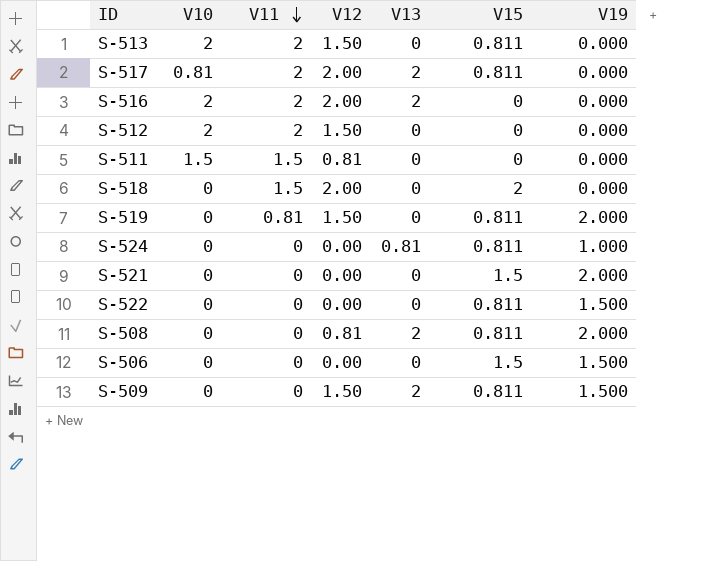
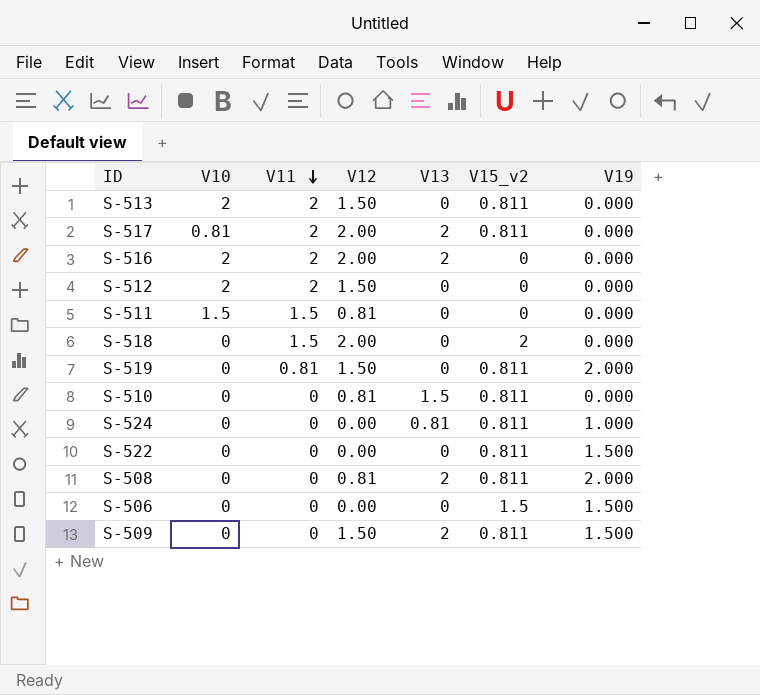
column name: V15 -> V15_v2
row S-521: 0 | 0 | 0.00 | 0 | 1.5 | 2.000 -> none
row S-510: none -> 0 | 0 | 0.81 | 1.5 | 0.811 | 0.000

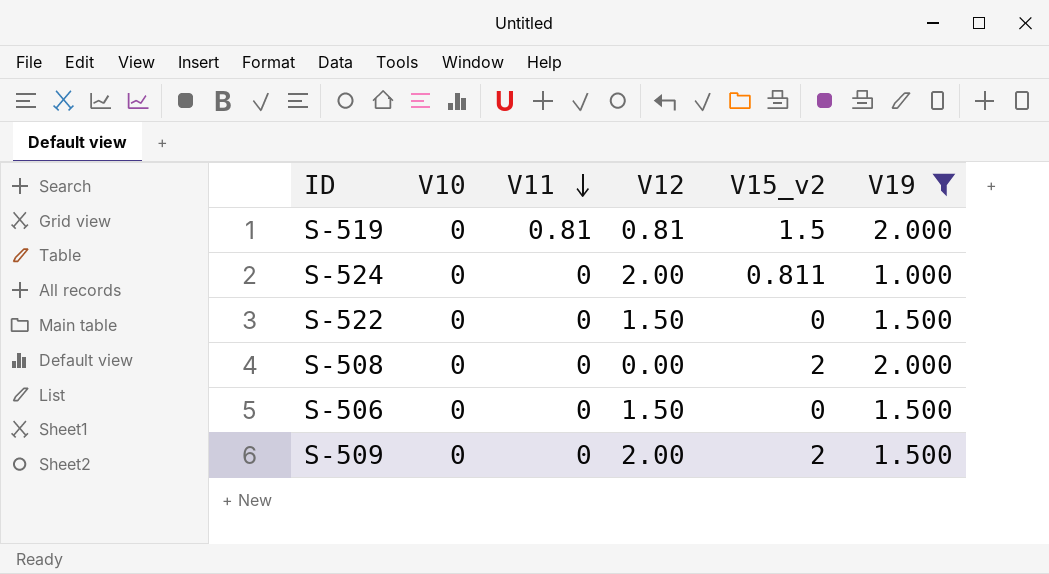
filter: none -> V19 != 0.000
column V13 | position: 5 -> none
S-519 | V12: 1.50 -> 0.81
S-519 | V15_v2: 0.811 -> 1.5
S-524 | V12: 0.00 -> 2.00
S-522 | V12: 0.00 -> 1.50
S-522 | V15_v2: 0.811 -> 0
S-508 | V12: 0.81 -> 0.00
S-508 | V15_v2: 0.811 -> 2
S-506 | V12: 0.00 -> 1.50
S-506 | V15_v2: 1.5 -> 0
S-509 | V12: 1.50 -> 2.00
S-509 | V15_v2: 0.811 -> 2

